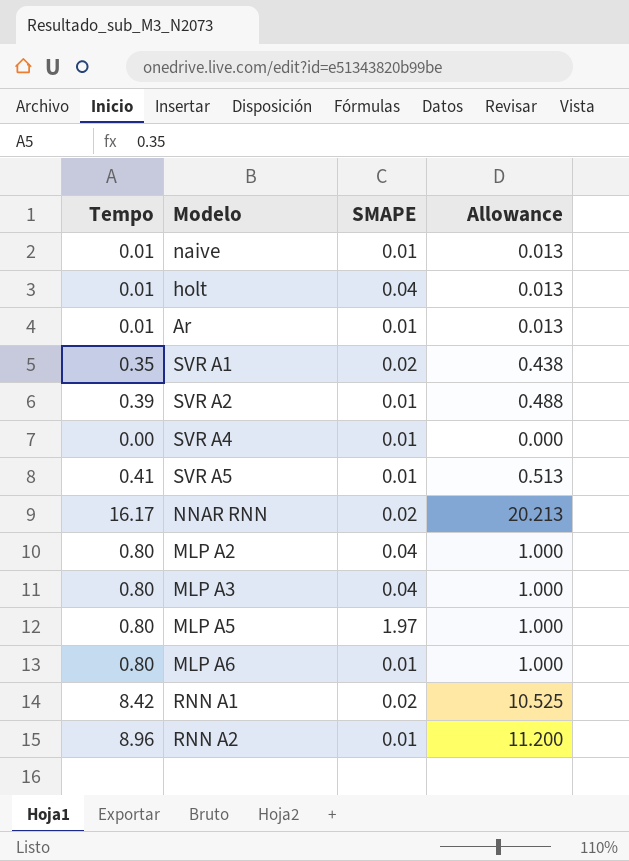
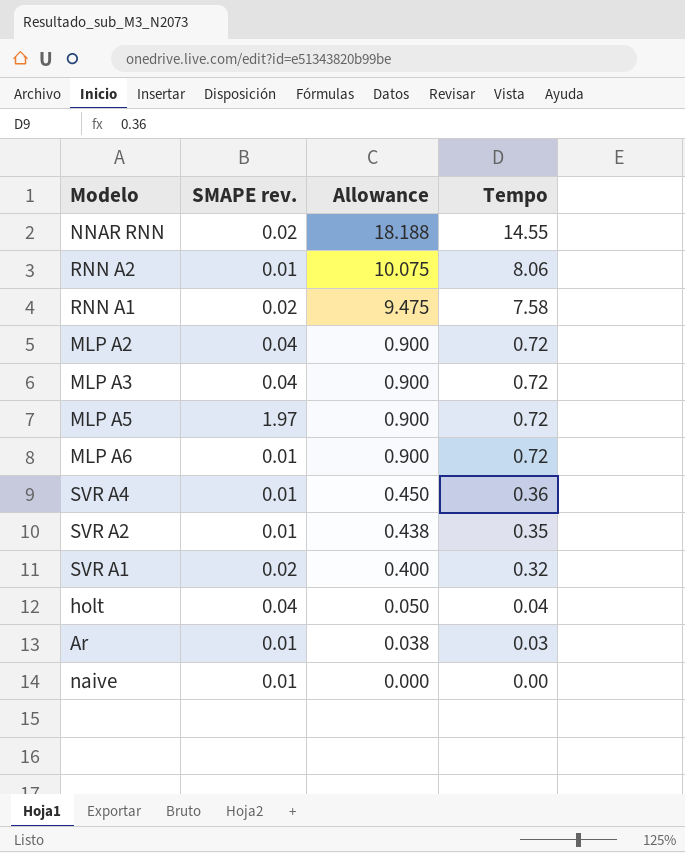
row order: none -> Allowance descending
column name: SMAPE -> SMAPE rev.
column Tempo | position: 1 -> 4
row SVR A5: 0.41 | 0.01 | 0.513 -> none
NNAR RNN | Allowance: 20.213 -> 18.188
NNAR RNN | Tempo: 16.17 -> 14.55
RNN A2 | Allowance: 11.200 -> 10.075
RNN A2 | Tempo: 8.96 -> 8.06
RNN A1 | Allowance: 10.525 -> 9.475
RNN A1 | Tempo: 8.42 -> 7.58
MLP A2 | Allowance: 1.000 -> 0.900
MLP A2 | Tempo: 0.80 -> 0.72
MLP A3 | Allowance: 1.000 -> 0.900
MLP A3 | Tempo: 0.80 -> 0.72
MLP A5 | Allowance: 1.000 -> 0.900
MLP A5 | Tempo: 0.80 -> 0.72
MLP A6 | Allowance: 1.000 -> 0.900
MLP A6 | Tempo: 0.80 -> 0.72
SVR A4 | Allowance: 0.000 -> 0.450
SVR A4 | Tempo: 0.00 -> 0.36
SVR A2 | Allowance: 0.488 -> 0.438
SVR A2 | Tempo: 0.39 -> 0.35
SVR A1 | Allowance: 0.438 -> 0.400
SVR A1 | Tempo: 0.35 -> 0.32
holt | Allowance: 0.013 -> 0.050
holt | Tempo: 0.01 -> 0.04
Ar | Allowance: 0.013 -> 0.038
Ar | Tempo: 0.01 -> 0.03
naive | Allowance: 0.013 -> 0.000
naive | Tempo: 0.01 -> 0.00

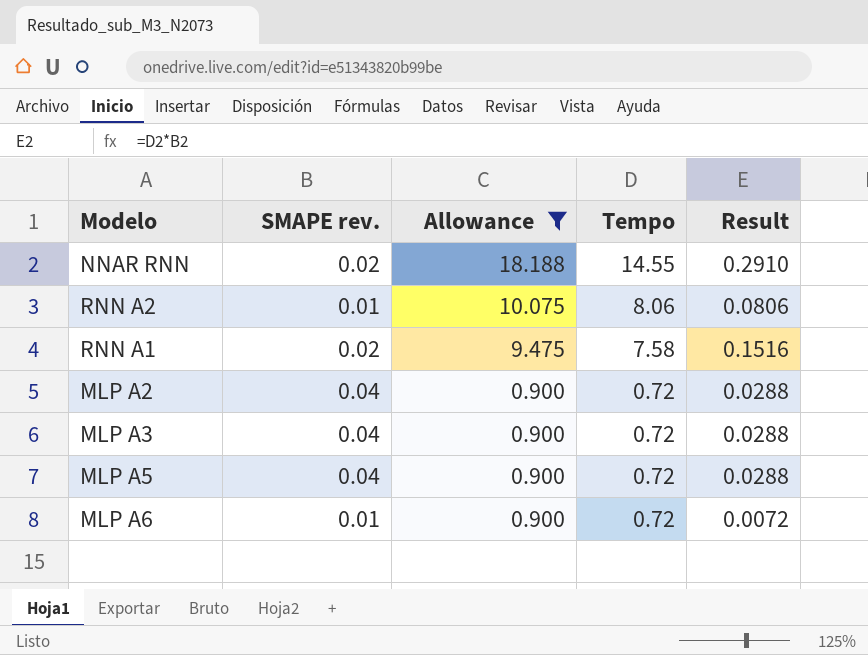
filter: none -> Allowance >= 0.900
column Result | formula: none -> [SMAPE rev.] * [Tempo]
MLP A5 | SMAPE rev.: 1.97 -> 0.04

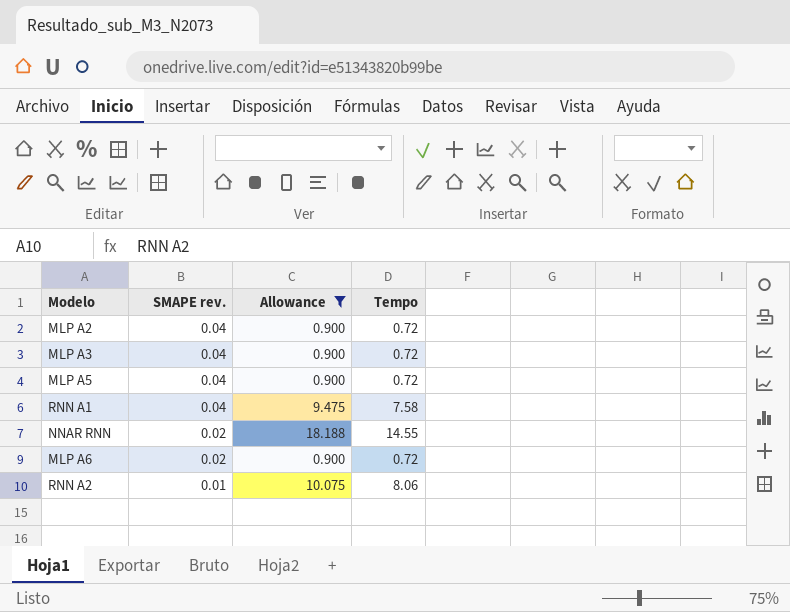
row order: Allowance descending -> SMAPE rev. descending
column Result | formula: [SMAPE rev.] * [Tempo] -> none
RNN A1 | SMAPE rev.: 0.02 -> 0.04
MLP A6 | SMAPE rev.: 0.01 -> 0.02

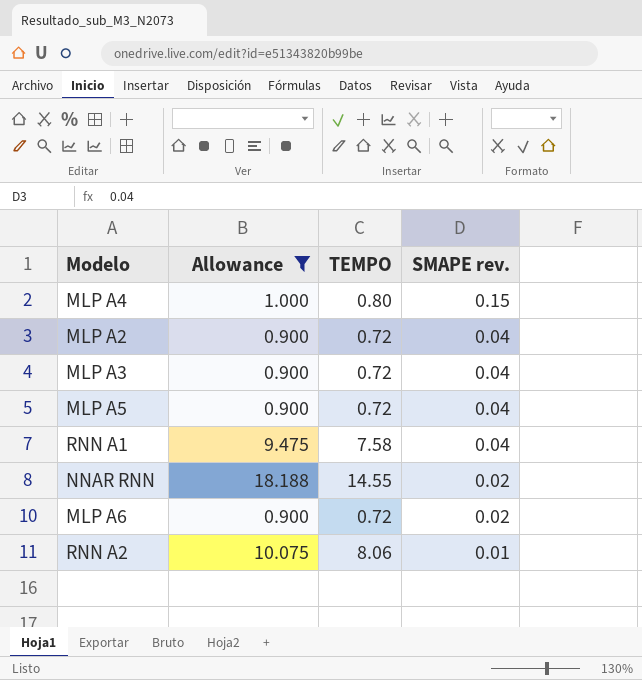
column name: Tempo -> TEMPO
column SMAPE rev. | position: 2 -> 4
row MLP A4: none -> 1.000 | 0.80 | 0.15

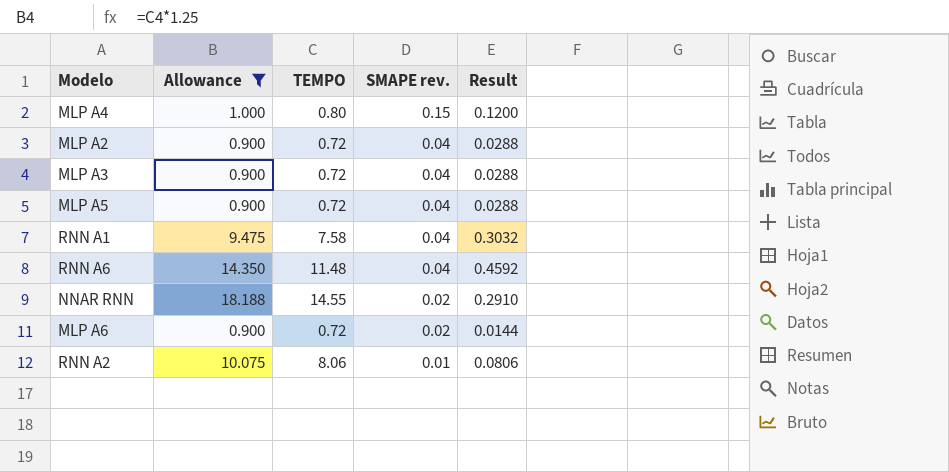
column Result | formula: none -> [TEMPO] * [SMAPE rev.]
row RNN A6: none -> 14.350 | 11.48 | 0.04 | 0.4592

